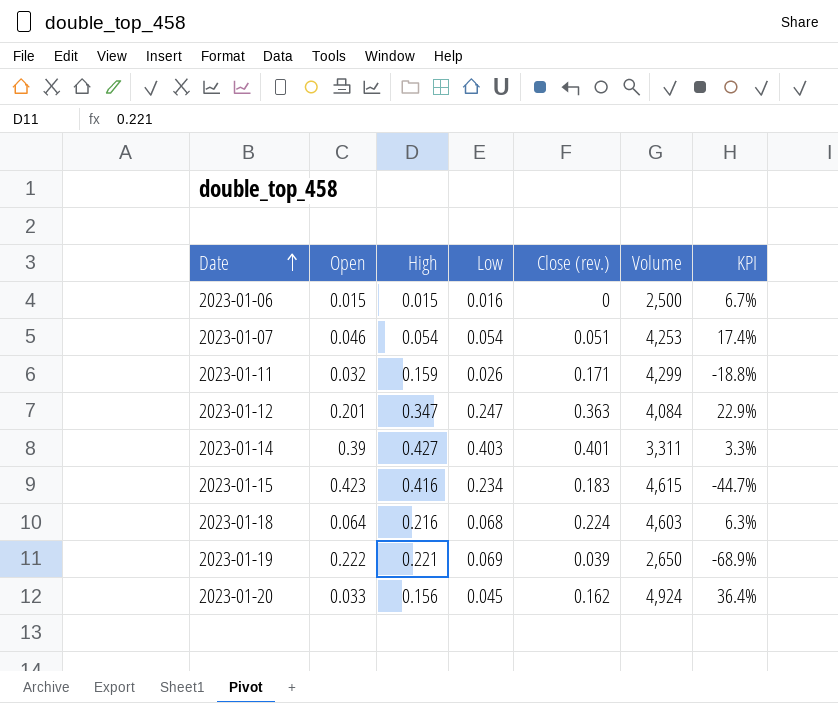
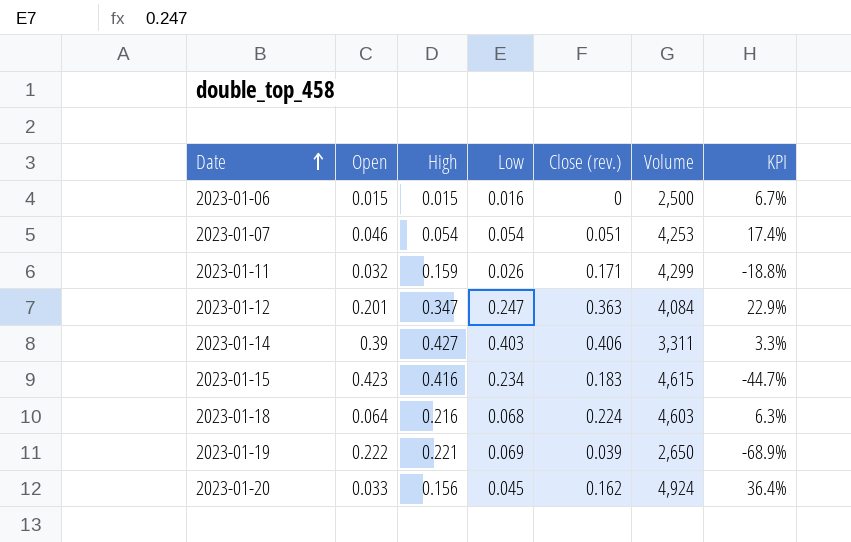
2023-01-14 | Close (rev.): 0.401 -> 0.406

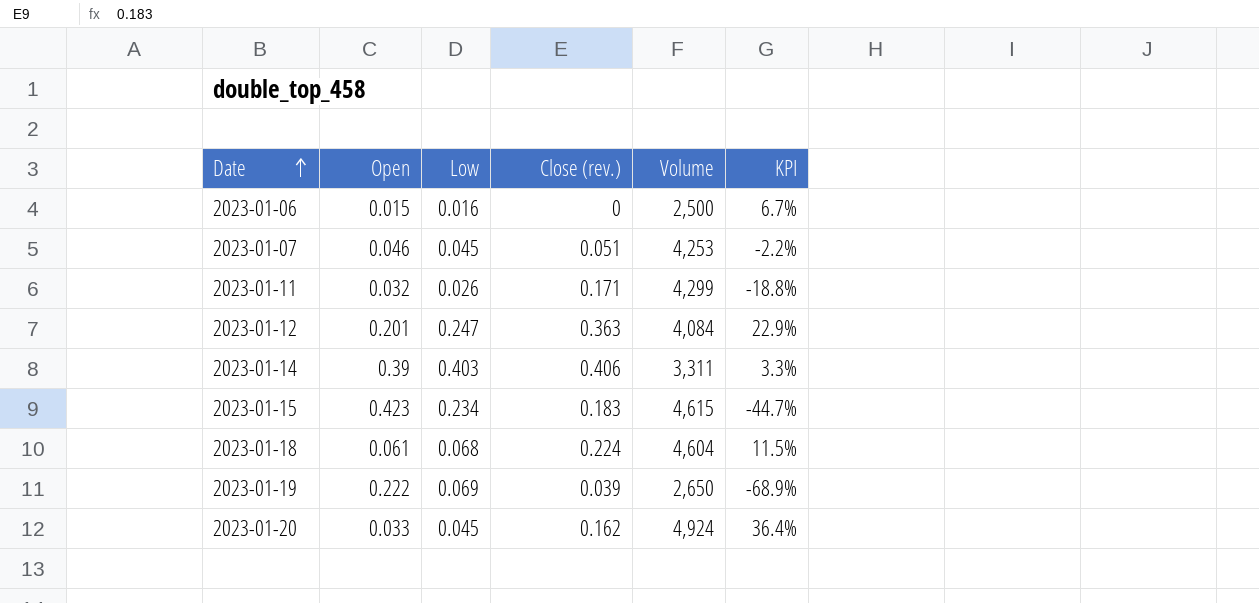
column High | position: 3 -> none
2023-01-07 | Low: 0.054 -> 0.045
2023-01-07 | KPI: 17.4% -> -2.2%
2023-01-18 | Open: 0.064 -> 0.061
2023-01-18 | Volume: 4,603 -> 4,604
2023-01-18 | KPI: 6.3% -> 11.5%

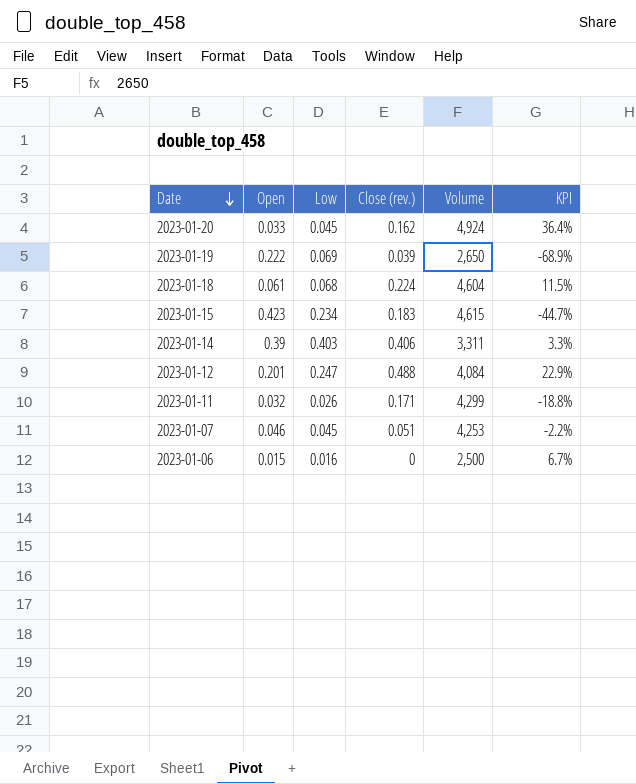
row order: Date ascending -> Date descending
2023-01-12 | Close (rev.): 0.363 -> 0.488

